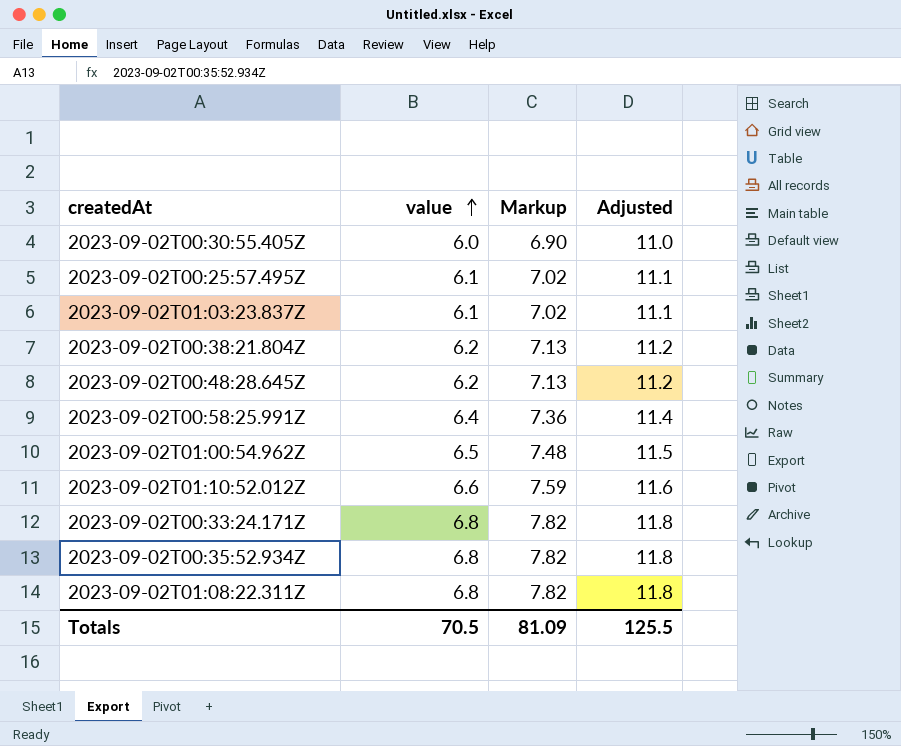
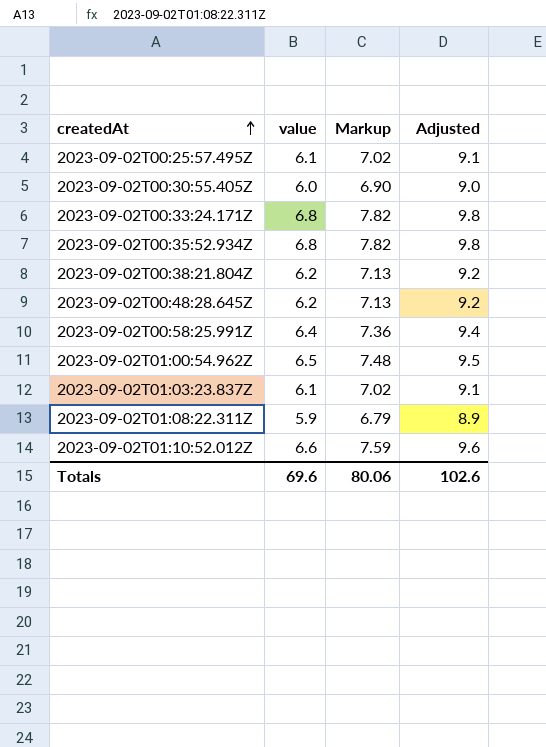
row order: value ascending -> createdAt ascending
column Adjusted | formula: [value] + 5 -> [value] + 3
2023-09-02T01:08:22.311Z | value: 6.8 -> 5.9
2023-09-02T01:08:22.311Z | Markup: 7.82 -> 6.79
Totals | value: 70.5 -> 69.6
Totals | Markup: 81.09 -> 80.06
Totals | Adjusted: 125.5 -> 102.6

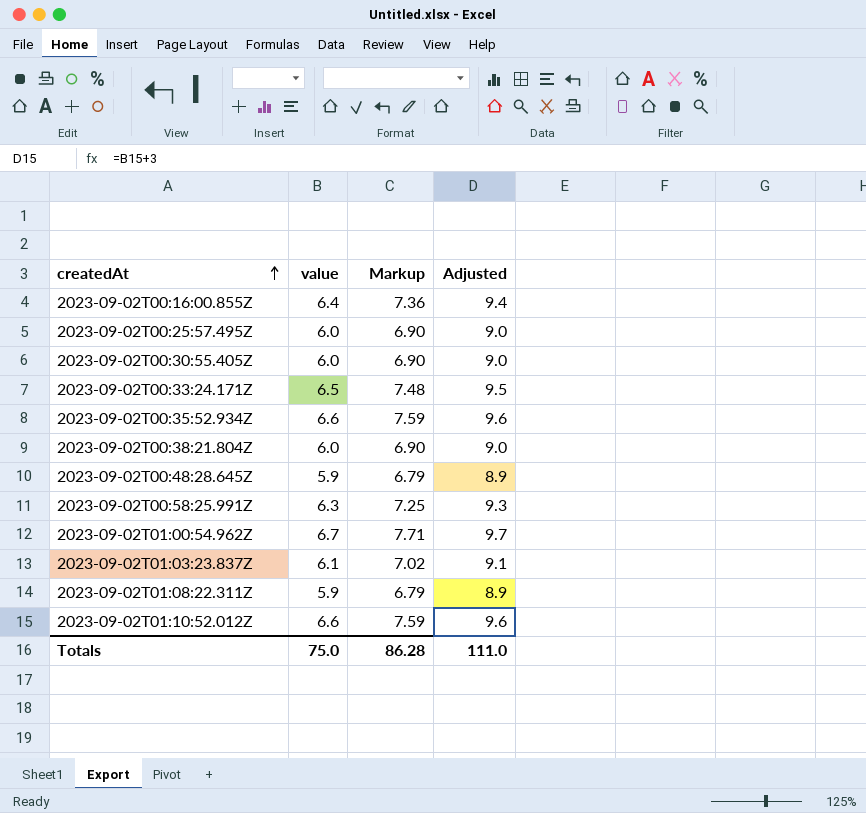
row 2023-09-02T00:16:00.855Z: none -> 6.4 | 7.36 | 9.4
2023-09-02T00:25:57.495Z | value: 6.1 -> 6.0
2023-09-02T00:25:57.495Z | Markup: 7.02 -> 6.90
2023-09-02T00:25:57.495Z | Adjusted: 9.1 -> 9.0
2023-09-02T00:33:24.171Z | value: 6.8 -> 6.5
2023-09-02T00:33:24.171Z | Markup: 7.82 -> 7.48
2023-09-02T00:33:24.171Z | Adjusted: 9.8 -> 9.5
2023-09-02T00:35:52.934Z | value: 6.8 -> 6.6
2023-09-02T00:35:52.934Z | Markup: 7.82 -> 7.59
2023-09-02T00:35:52.934Z | Adjusted: 9.8 -> 9.6
2023-09-02T00:38:21.804Z | value: 6.2 -> 6.0
2023-09-02T00:38:21.804Z | Markup: 7.13 -> 6.90
2023-09-02T00:38:21.804Z | Adjusted: 9.2 -> 9.0
2023-09-02T00:48:28.645Z | value: 6.2 -> 5.9
2023-09-02T00:48:28.645Z | Markup: 7.13 -> 6.79
2023-09-02T00:48:28.645Z | Adjusted: 9.2 -> 8.9
2023-09-02T00:58:25.991Z | value: 6.4 -> 6.3
2023-09-02T00:58:25.991Z | Markup: 7.36 -> 7.25
2023-09-02T00:58:25.991Z | Adjusted: 9.4 -> 9.3
2023-09-02T01:00:54.962Z | value: 6.5 -> 6.7
2023-09-02T01:00:54.962Z | Markup: 7.48 -> 7.71
2023-09-02T01:00:54.962Z | Adjusted: 9.5 -> 9.7
Totals | value: 69.6 -> 75.0
Totals | Markup: 80.06 -> 86.28
Totals | Adjusted: 102.6 -> 111.0

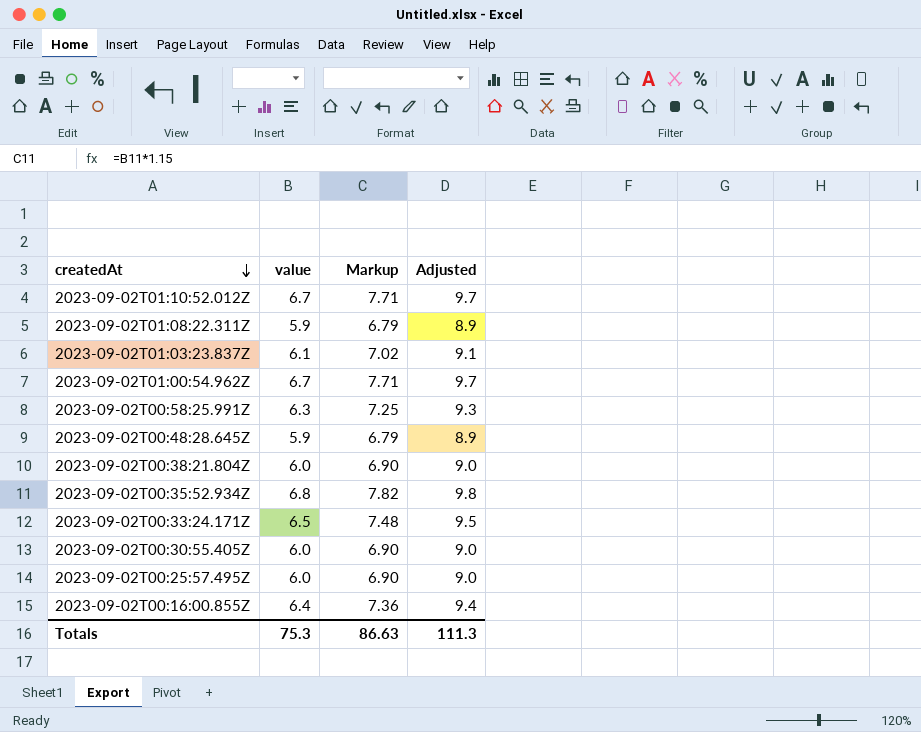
row order: createdAt ascending -> createdAt descending
2023-09-02T01:10:52.012Z | value: 6.6 -> 6.7
2023-09-02T01:10:52.012Z | Markup: 7.59 -> 7.71
2023-09-02T01:10:52.012Z | Adjusted: 9.6 -> 9.7
2023-09-02T00:35:52.934Z | value: 6.6 -> 6.8
2023-09-02T00:35:52.934Z | Markup: 7.59 -> 7.82
2023-09-02T00:35:52.934Z | Adjusted: 9.6 -> 9.8
Totals | value: 75.0 -> 75.3
Totals | Markup: 86.28 -> 86.63
Totals | Adjusted: 111.0 -> 111.3

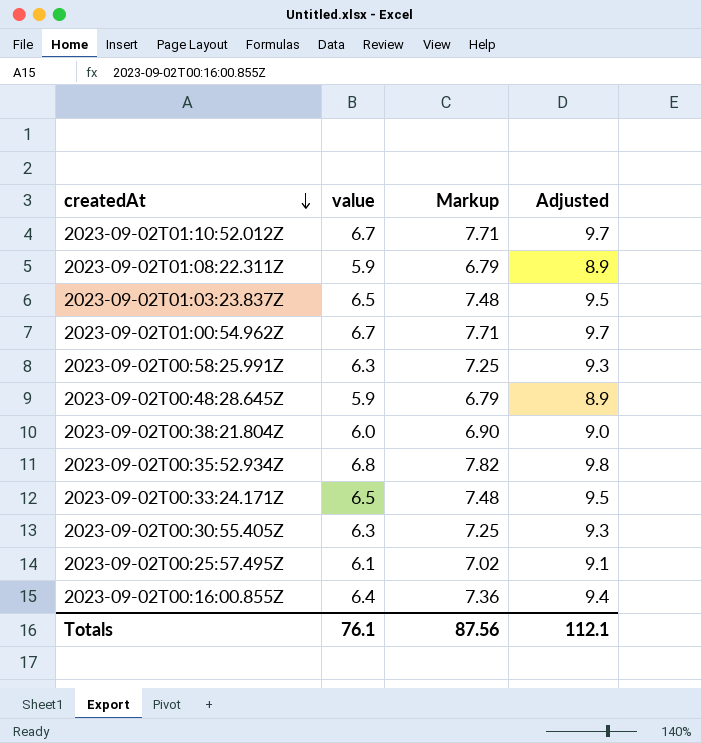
2023-09-02T01:03:23.837Z | value: 6.1 -> 6.5
2023-09-02T01:03:23.837Z | Markup: 7.02 -> 7.48
2023-09-02T01:03:23.837Z | Adjusted: 9.1 -> 9.5
2023-09-02T00:30:55.405Z | value: 6.0 -> 6.3
2023-09-02T00:30:55.405Z | Markup: 6.90 -> 7.25
2023-09-02T00:30:55.405Z | Adjusted: 9.0 -> 9.3
2023-09-02T00:25:57.495Z | value: 6.0 -> 6.1
2023-09-02T00:25:57.495Z | Markup: 6.90 -> 7.02
2023-09-02T00:25:57.495Z | Adjusted: 9.0 -> 9.1
Totals | value: 75.3 -> 76.1
Totals | Markup: 86.63 -> 87.56
Totals | Adjusted: 111.3 -> 112.1

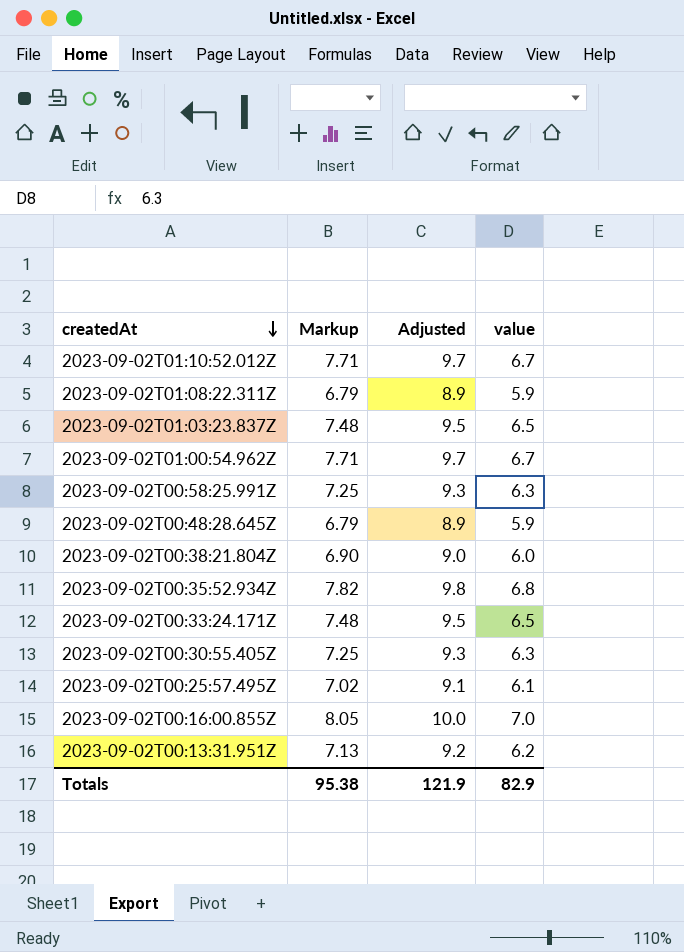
column value | position: 2 -> 4
2023-09-02T00:16:00.855Z | Markup: 7.36 -> 8.05
2023-09-02T00:16:00.855Z | Adjusted: 9.4 -> 10.0
2023-09-02T00:16:00.855Z | value: 6.4 -> 7.0
row 2023-09-02T00:13:31.951Z: none -> 7.13 | 9.2 | 6.2
Totals | Markup: 87.56 -> 95.38
Totals | Adjusted: 112.1 -> 121.9
Totals | value: 76.1 -> 82.9

